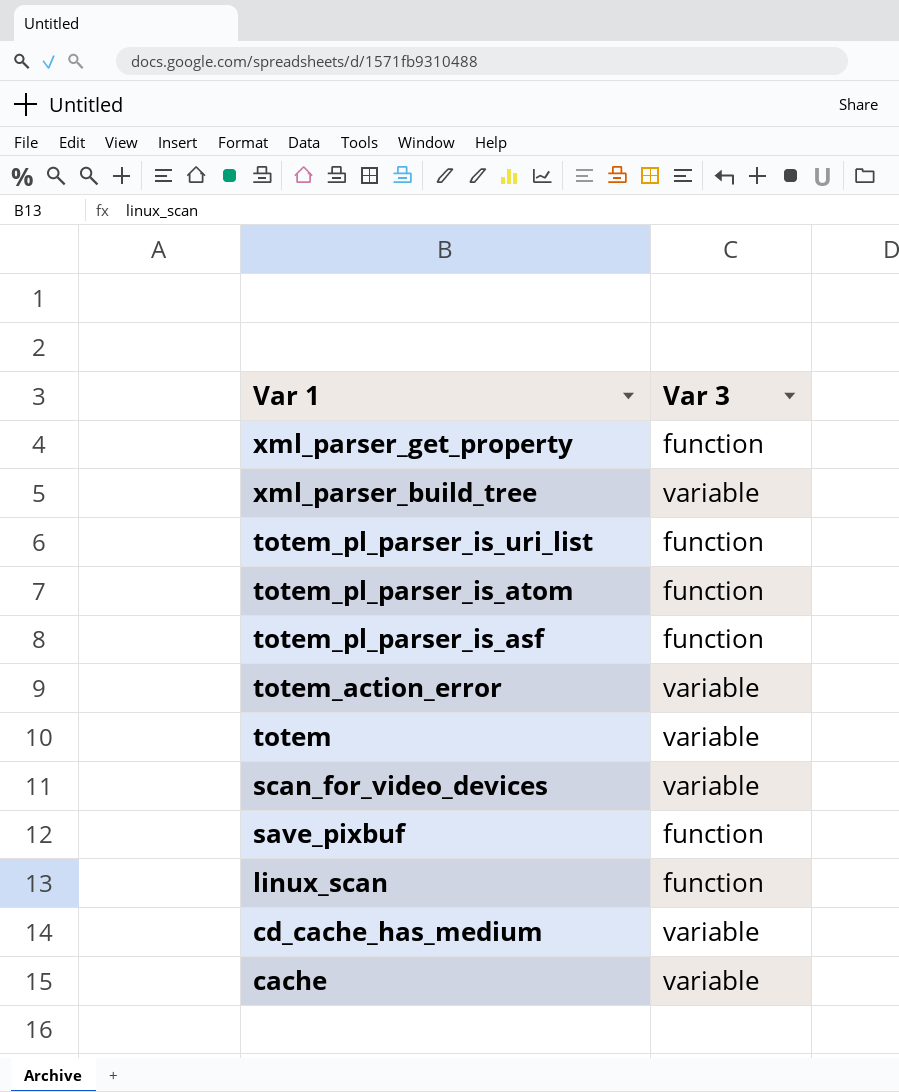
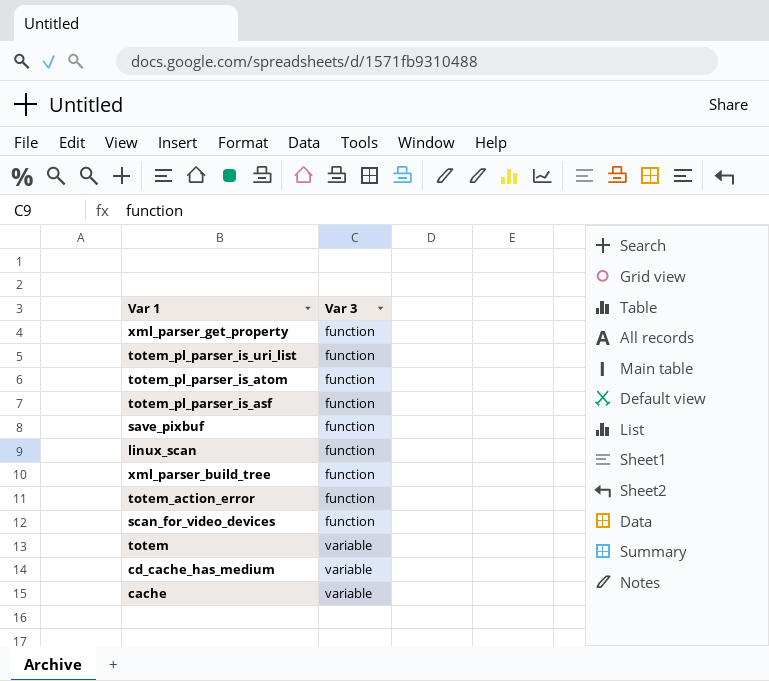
row order: Var 1 descending -> Var 3 ascending
xml_parser_build_tree | Var 3: variable -> function
totem_action_error | Var 3: variable -> function
scan_for_video_devices | Var 3: variable -> function

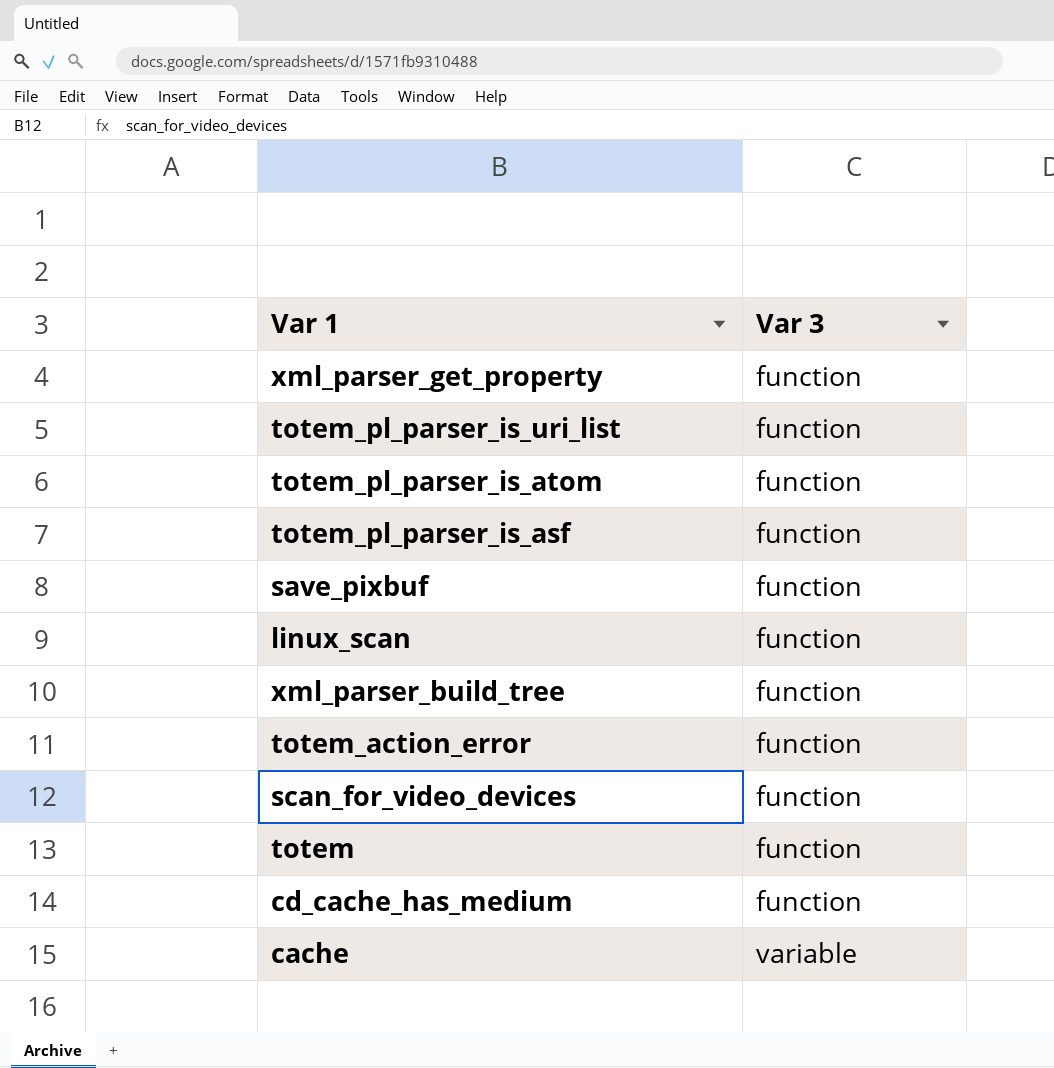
totem | Var 3: variable -> function
cd_cache_has_medium | Var 3: variable -> function

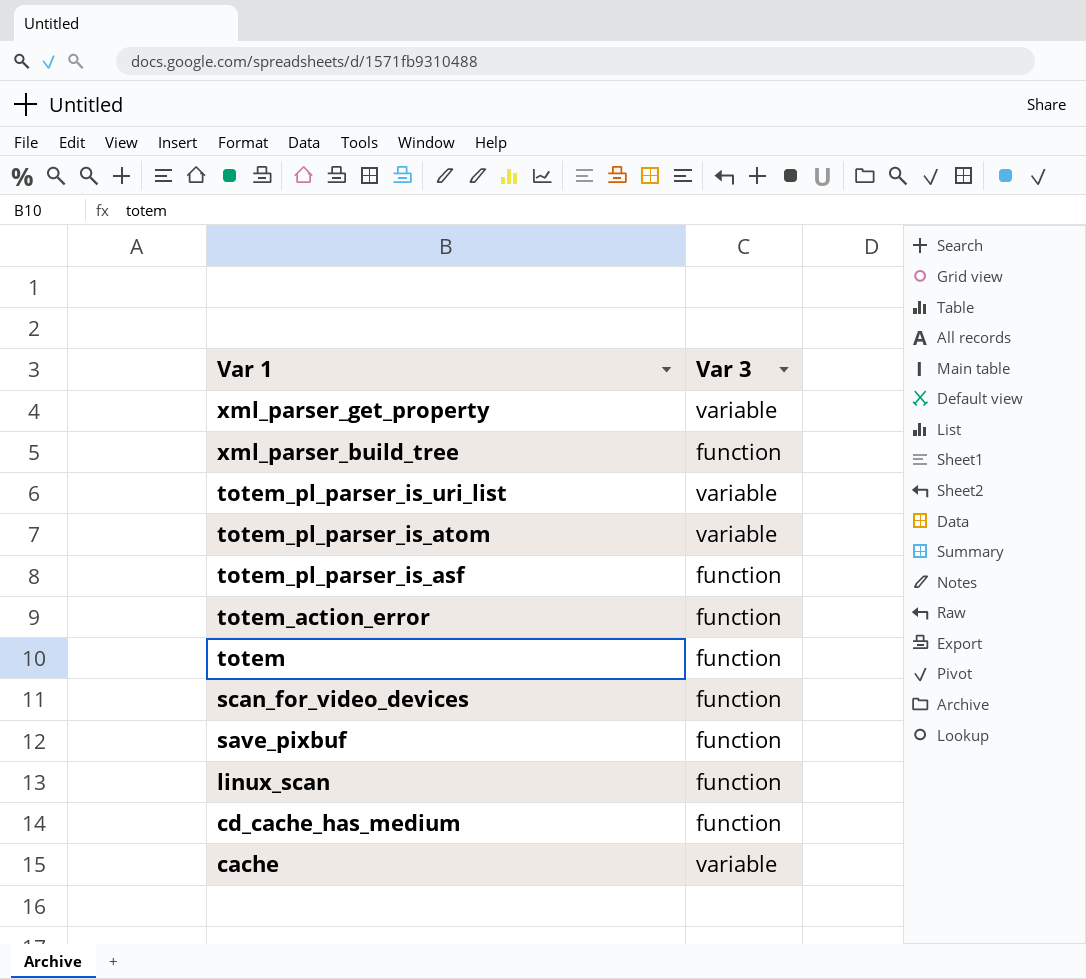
row order: Var 3 ascending -> Var 1 descending
xml_parser_get_property | Var 3: function -> variable
totem_pl_parser_is_uri_list | Var 3: function -> variable
totem_pl_parser_is_atom | Var 3: function -> variable

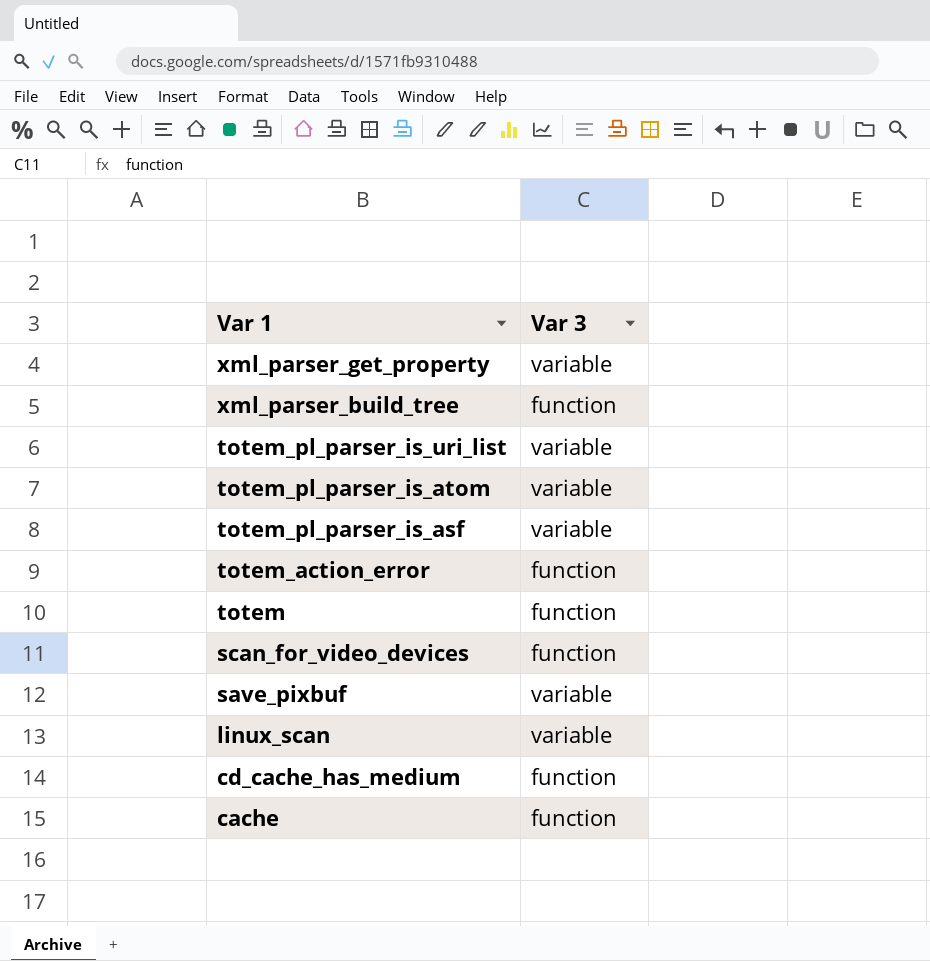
totem_pl_parser_is_asf | Var 3: function -> variable
save_pixbuf | Var 3: function -> variable
linux_scan | Var 3: function -> variable
cache | Var 3: variable -> function

